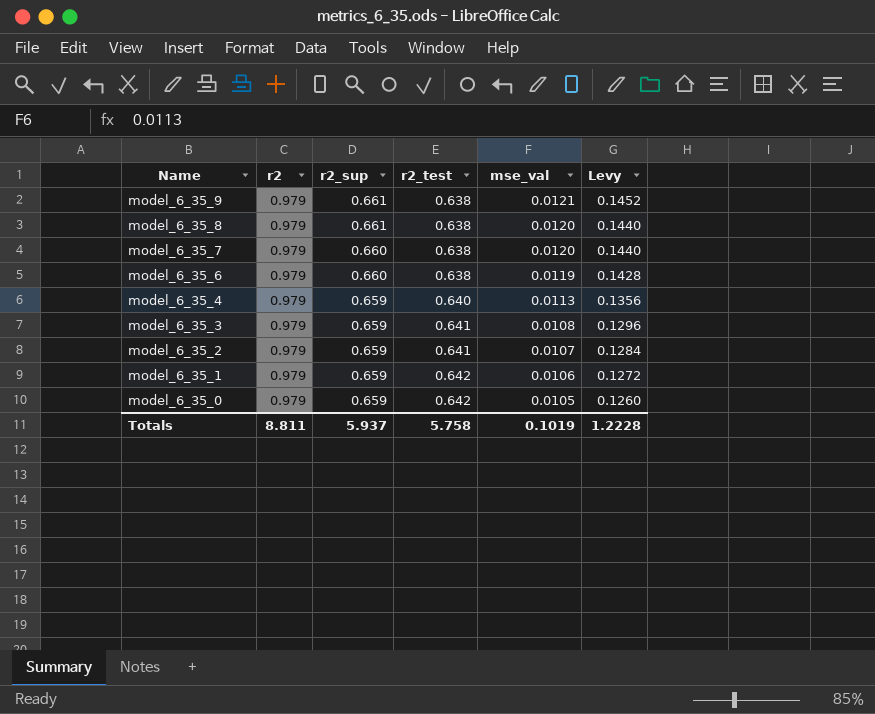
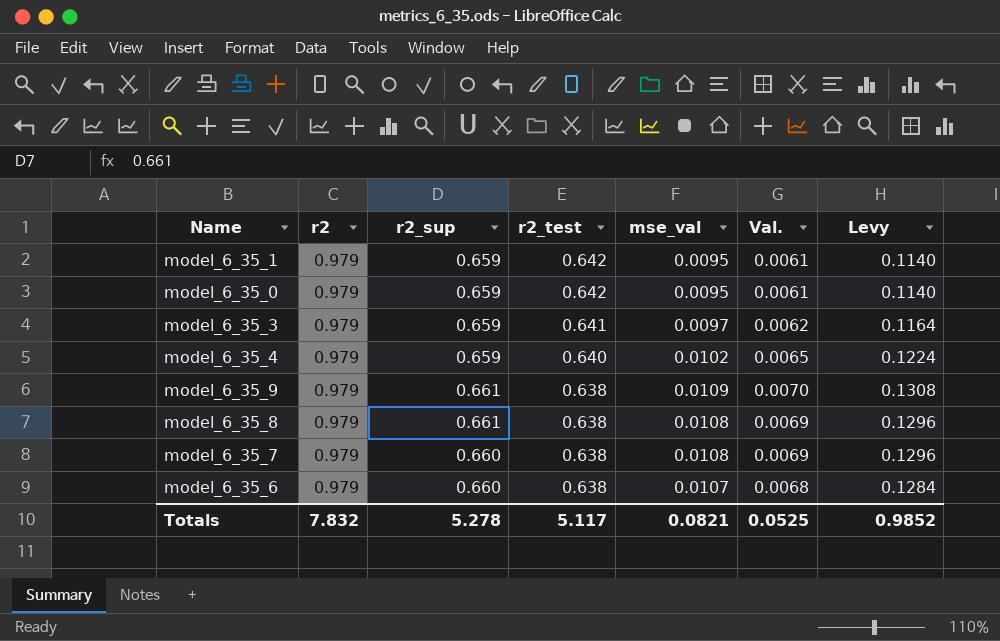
row order: Name descending -> r2_test descending
column Val. | formula: none -> [r2_test] * [mse_val]
row model_6_35_2: 0.979 | 0.659 | 0.641 | 0.0107 | 0.1284 -> none
model_6_35_1 | mse_val: 0.0106 -> 0.0095
model_6_35_1 | Levy: 0.1272 -> 0.1140
model_6_35_0 | mse_val: 0.0105 -> 0.0095
model_6_35_0 | Levy: 0.1260 -> 0.1140
model_6_35_3 | mse_val: 0.0108 -> 0.0097
model_6_35_3 | Levy: 0.1296 -> 0.1164
model_6_35_4 | mse_val: 0.0113 -> 0.0102
model_6_35_4 | Levy: 0.1356 -> 0.1224
model_6_35_9 | mse_val: 0.0121 -> 0.0109
model_6_35_9 | Levy: 0.1452 -> 0.1308
model_6_35_8 | mse_val: 0.0120 -> 0.0108
model_6_35_8 | Levy: 0.1440 -> 0.1296
model_6_35_7 | mse_val: 0.0120 -> 0.0108
model_6_35_7 | Levy: 0.1440 -> 0.1296
model_6_35_6 | mse_val: 0.0119 -> 0.0107
model_6_35_6 | Levy: 0.1428 -> 0.1284
Totals | r2: 8.811 -> 7.832
Totals | r2_sup: 5.937 -> 5.278
Totals | r2_test: 5.758 -> 5.117
Totals | mse_val: 0.1019 -> 0.0821
Totals | Levy: 1.2228 -> 0.9852

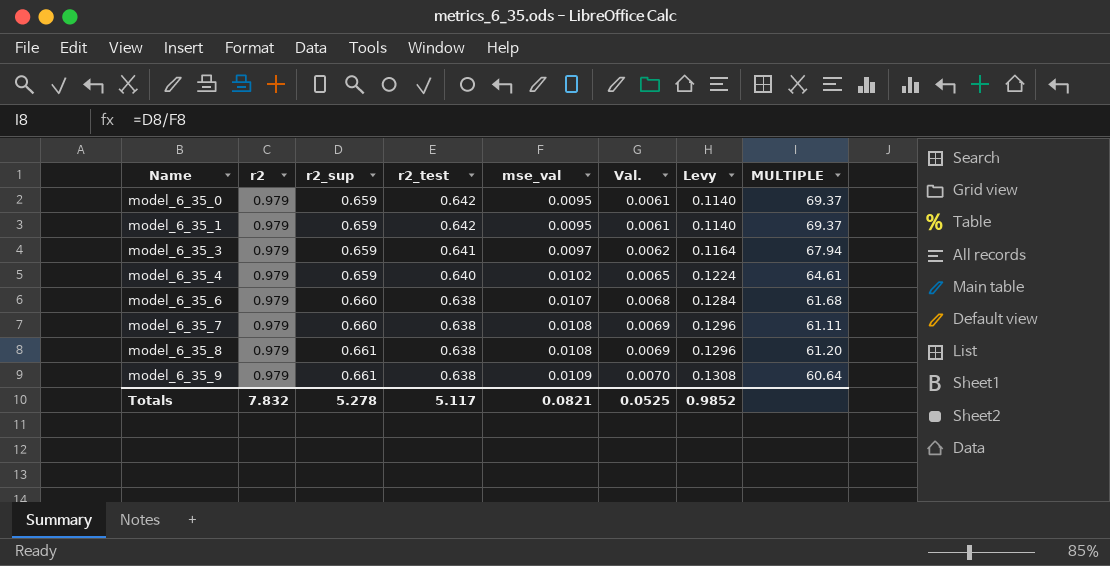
row order: r2_test descending -> Name ascending
column MULTIPLE | formula: none -> [r2_sup] / [mse_val]

